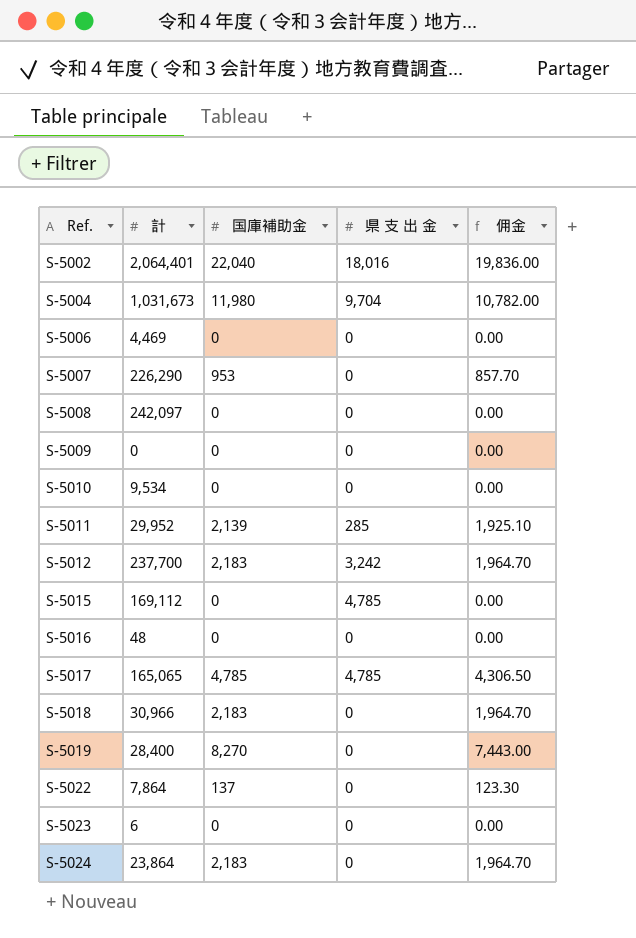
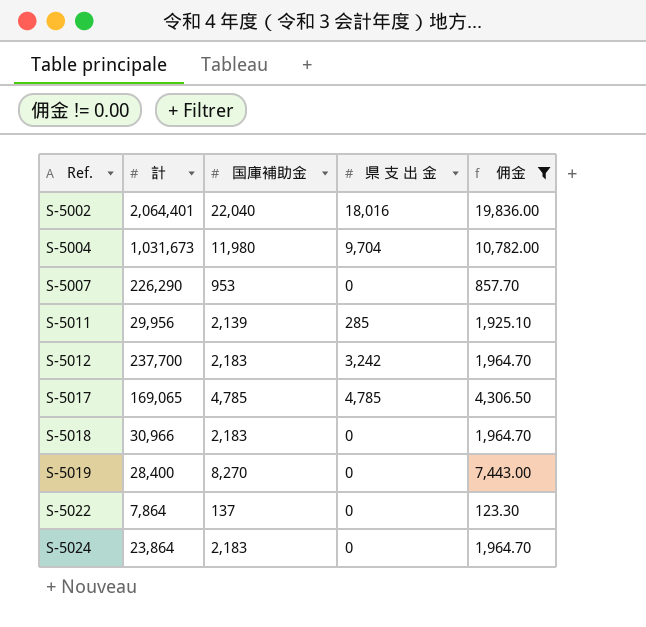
filter: none -> 佣金 != 0.00
S-5011 | 計: 29,952 -> 29,956
S-5017 | 計: 165,065 -> 169,065

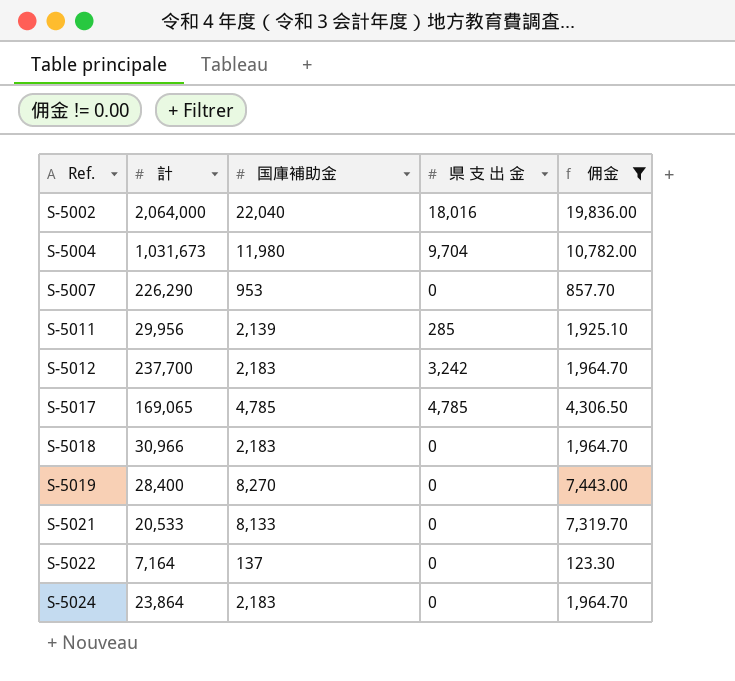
S-5002 | 計: 2,064,401 -> 2,064,000
row S-5021: none -> 20,533 | 8,133 | 0 | 7,319.70
S-5022 | 計: 7,864 -> 7,164

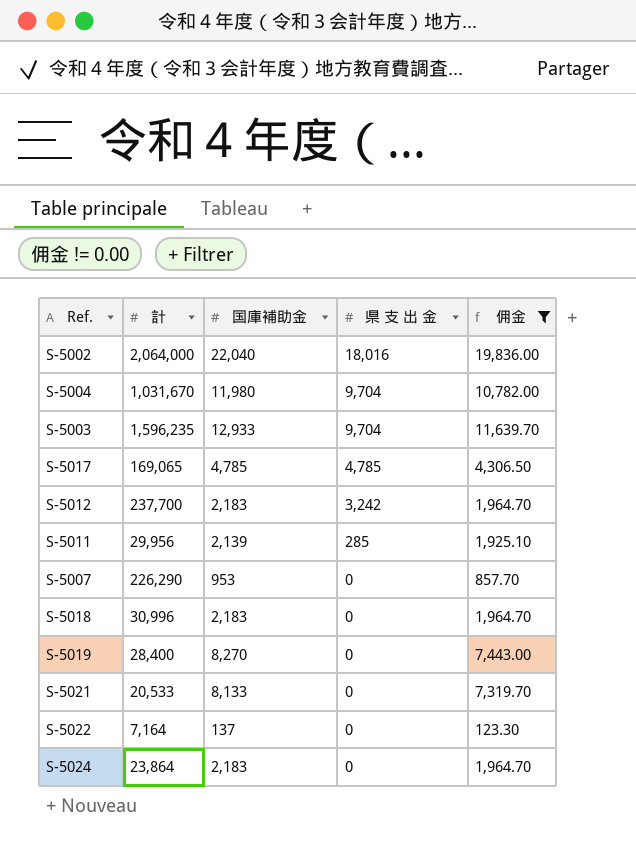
row order: Ref. ascending -> 県 支 出 金 descending
S-5004 | 計: 1,031,673 -> 1,031,670
row S-5003: none -> 1,596,235 | 12,933 | 9,704 | 11,639.70
S-5018 | 計: 30,966 -> 30,996

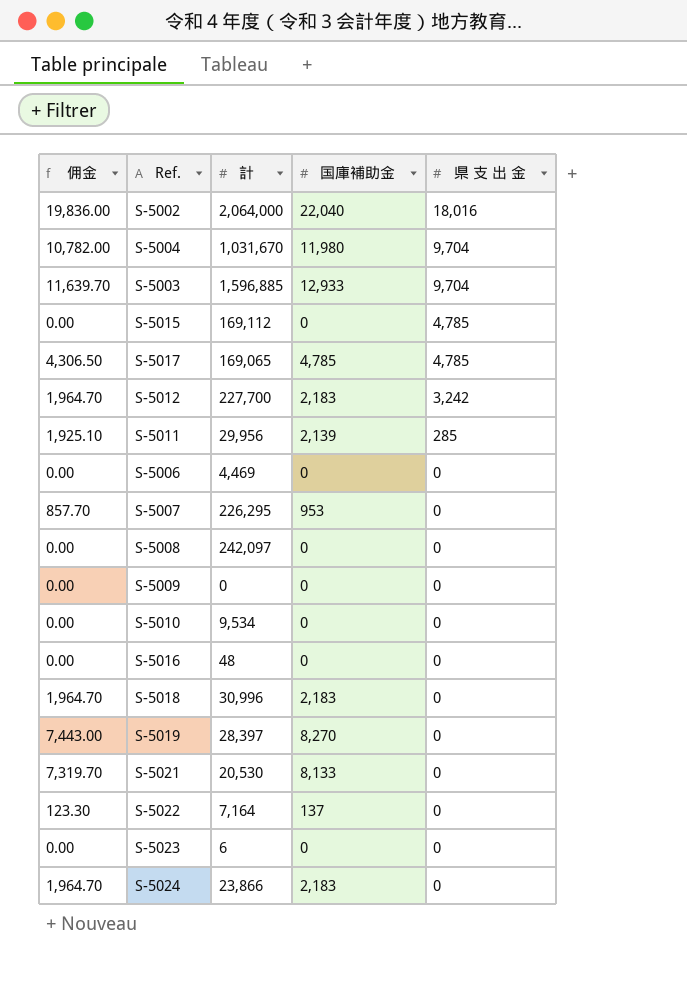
filter: 佣金 != 0.00 -> none
column 佣金 | position: 5 -> 1
S-5003 | 計: 1,596,235 -> 1,596,885
S-5012 | 計: 237,700 -> 227,700
S-5007 | 計: 226,290 -> 226,295
S-5019 | 計: 28,400 -> 28,397
S-5021 | 計: 20,533 -> 20,530
S-5024 | 計: 23,864 -> 23,866

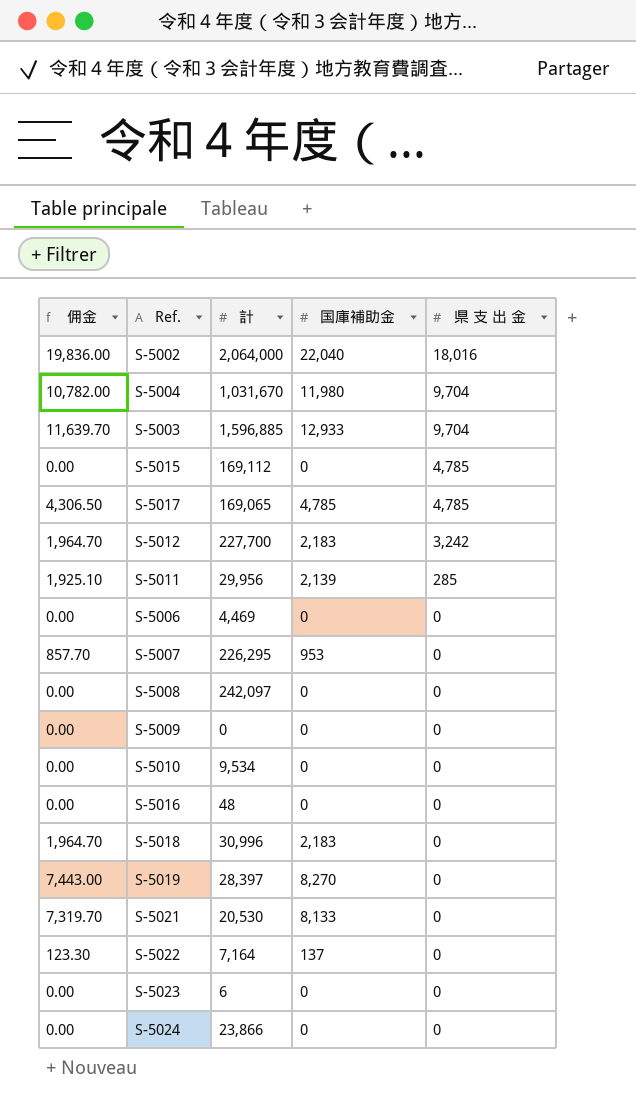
S-5024 | 佣金: 1,964.70 -> 0.00
S-5024 | 国庫補助金: 2,183 -> 0

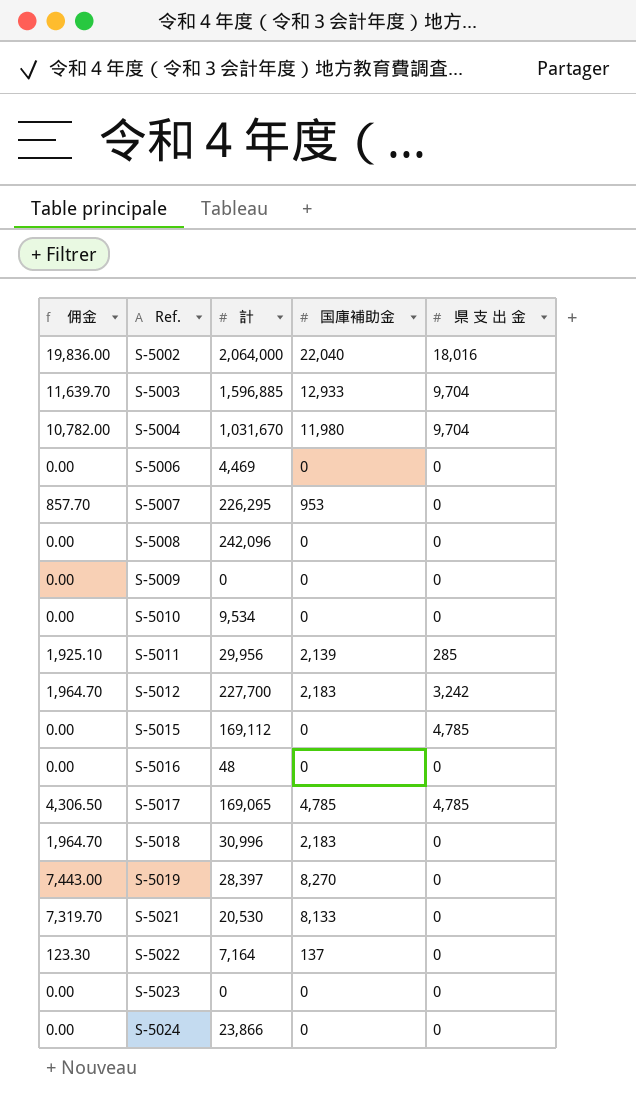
row order: 県 支 出 金 descending -> Ref. ascending
S-5008 | 計: 242,097 -> 242,096
S-5023 | 計: 6 -> 0

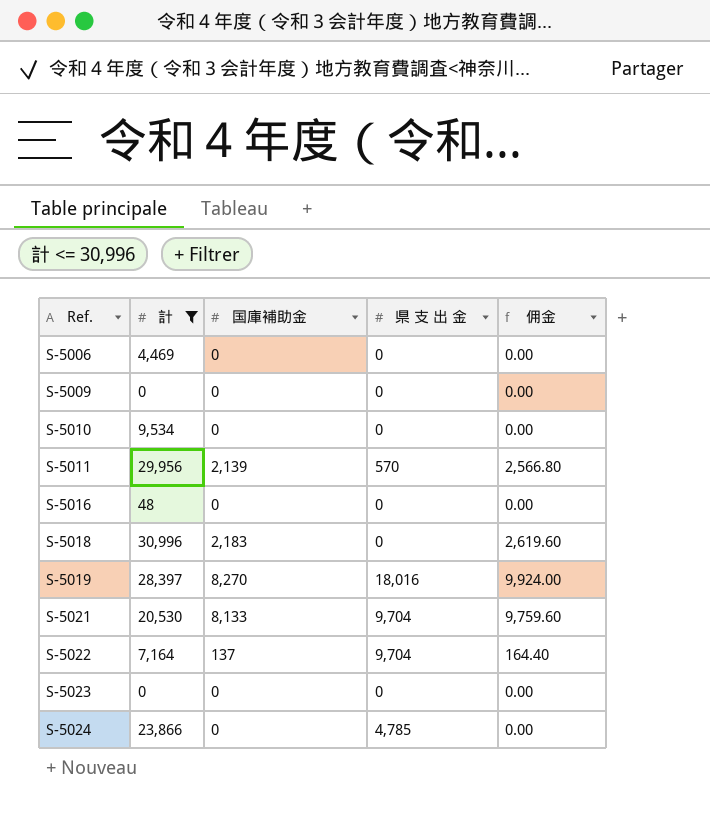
filter: none -> 計 <= 30,996
column 佣金 | formula: [国庫補助金] * 0.9 -> [国庫補助金] * 1.2
column 佣金 | position: 1 -> 5
S-5011 | 県 支 出 金: 285 -> 570
S-5019 | 県 支 出 金: 0 -> 18,016
S-5021 | 県 支 出 金: 0 -> 9,704
S-5022 | 県 支 出 金: 0 -> 9,704
S-5024 | 県 支 出 金: 0 -> 4,785

